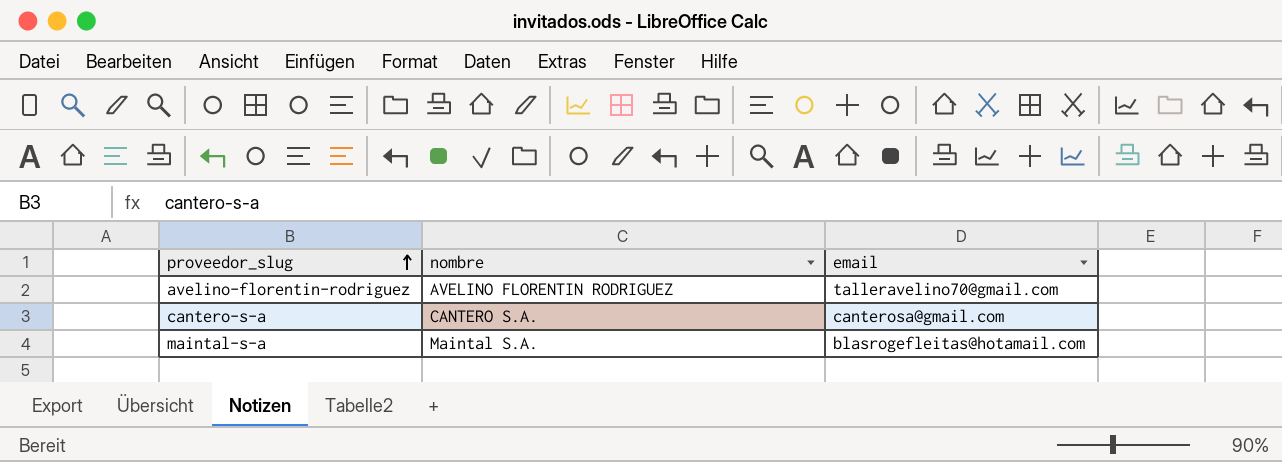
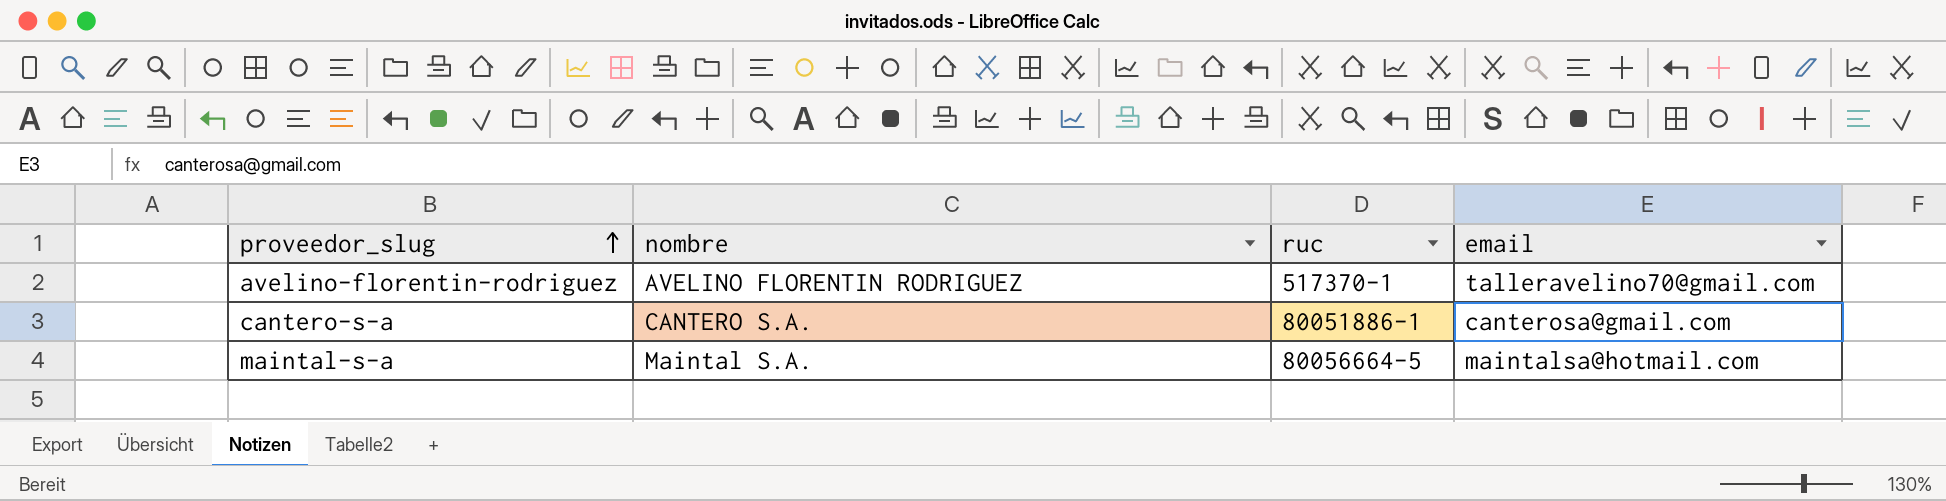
column ruc | position: none -> 3
maintal-s-a | email: blasrogefleitas@hotamail.com -> maintalsa@hotmail.com

